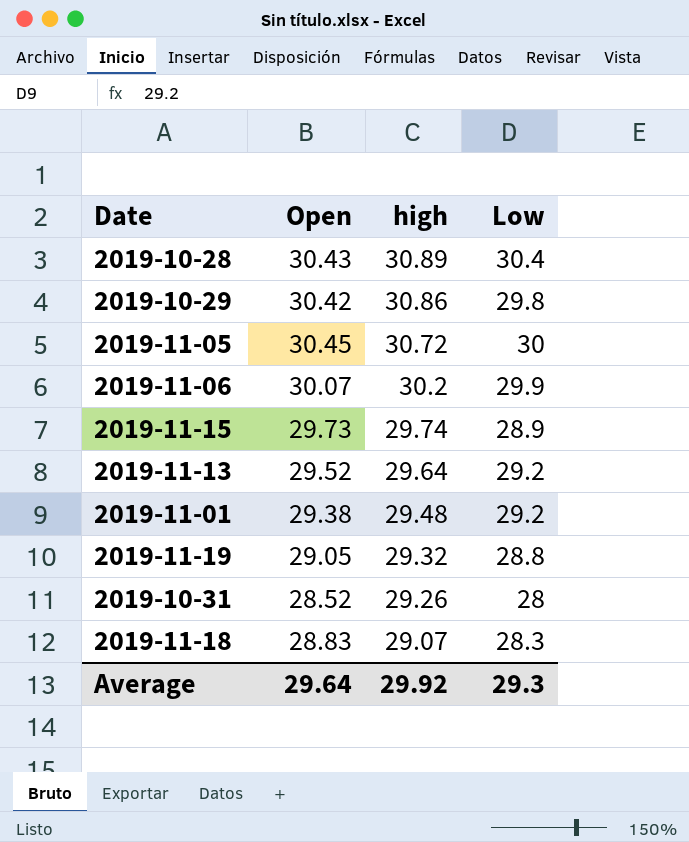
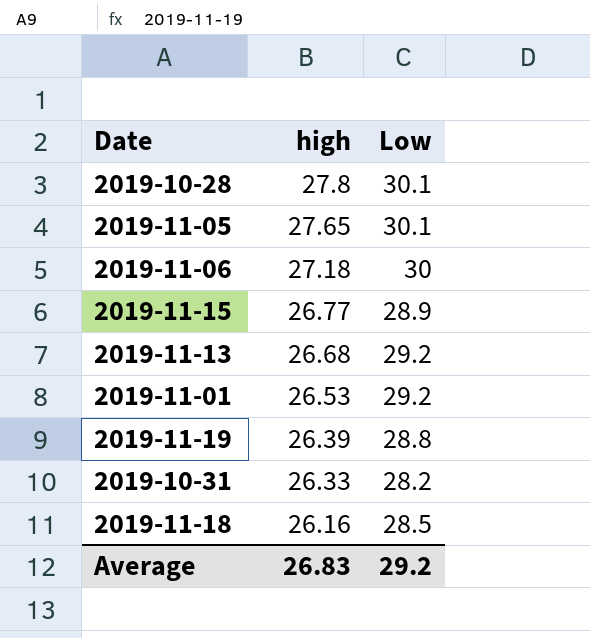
column Open | position: 2 -> none
row 2019-10-29: 30.42 | 30.86 | 29.8 -> none
2019-10-28 | high: 30.89 -> 27.8
2019-10-28 | Low: 30.4 -> 30.1
2019-11-05 | high: 30.72 -> 27.65
2019-11-05 | Low: 30 -> 30.1
2019-11-06 | high: 30.2 -> 27.18
2019-11-06 | Low: 29.9 -> 30
2019-11-15 | high: 29.74 -> 26.77
2019-11-13 | high: 29.64 -> 26.68
2019-11-01 | high: 29.48 -> 26.53
2019-11-19 | high: 29.32 -> 26.39
2019-10-31 | high: 29.26 -> 26.33
2019-10-31 | Low: 28 -> 28.2
2019-11-18 | high: 29.07 -> 26.16
2019-11-18 | Low: 28.3 -> 28.5
Average | high: 29.92 -> 26.83
Average | Low: 29.3 -> 29.2

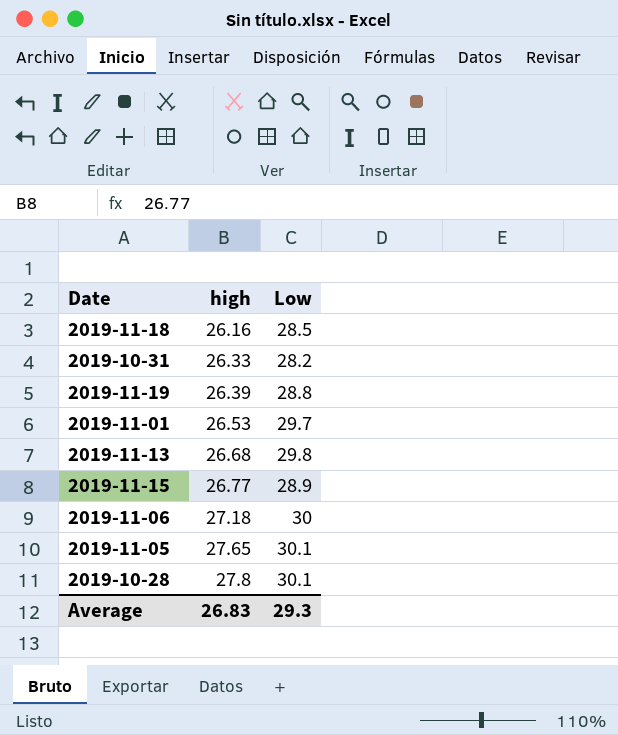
row order: high descending -> high ascending
2019-11-01 | Low: 29.2 -> 29.7
2019-11-13 | Low: 29.2 -> 29.8
Average | Low: 29.2 -> 29.3

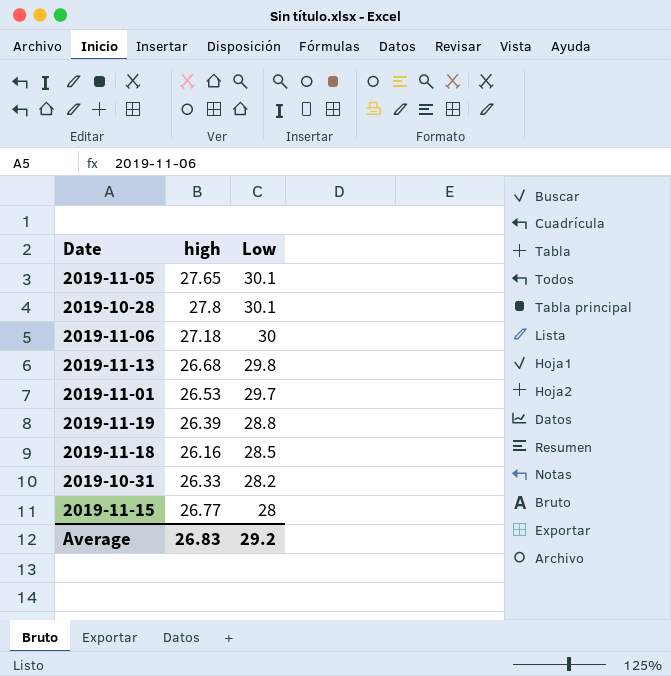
row order: high ascending -> Low descending
2019-11-15 | Low: 28.9 -> 28
Average | Low: 29.3 -> 29.2

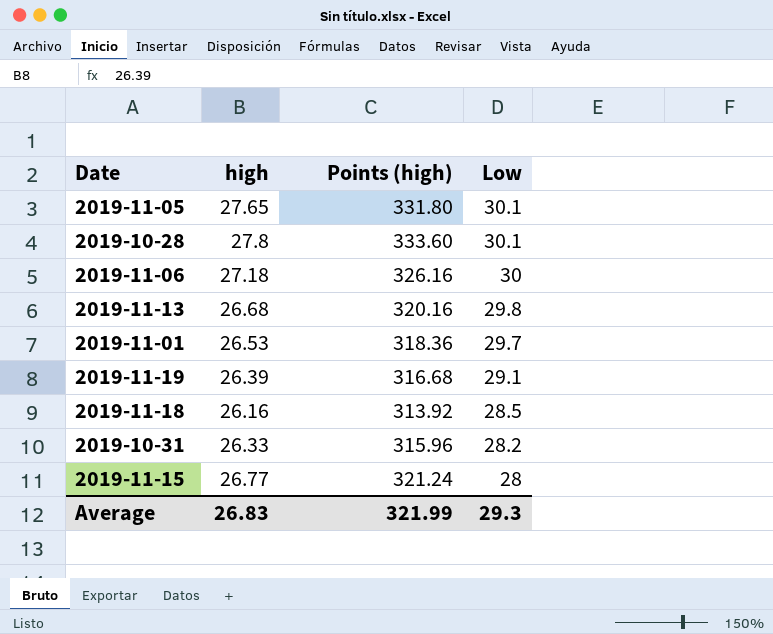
column Points (high) | formula: none -> [high] * 12
2019-11-19 | Low: 28.8 -> 29.1
Average | Low: 29.2 -> 29.3

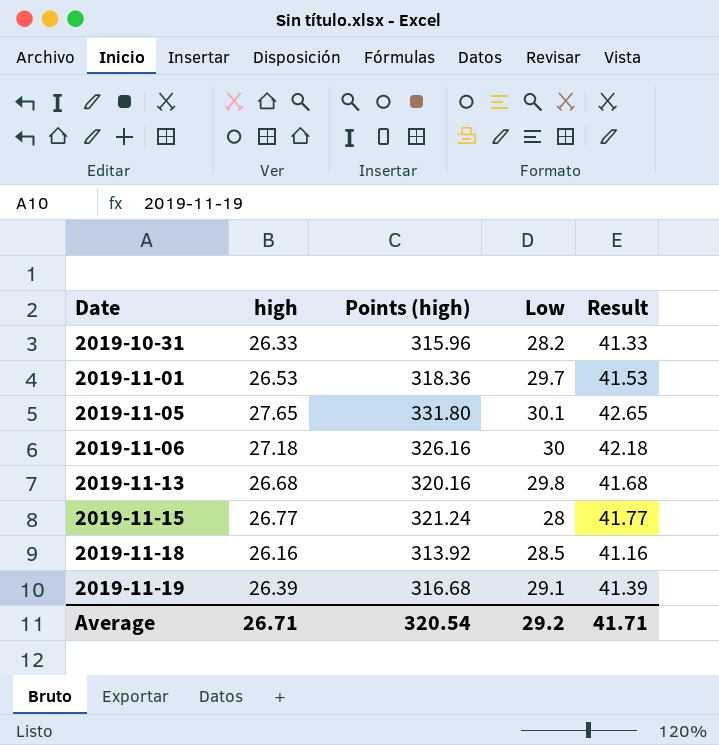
row order: Low descending -> Date ascending
column Result | formula: none -> [high] + 15
row 2019-10-28: 27.8 | 333.60 | 30.1 -> none
Average | high: 26.83 -> 26.71
Average | Points (high): 321.99 -> 320.54
Average | Low: 29.3 -> 29.2

